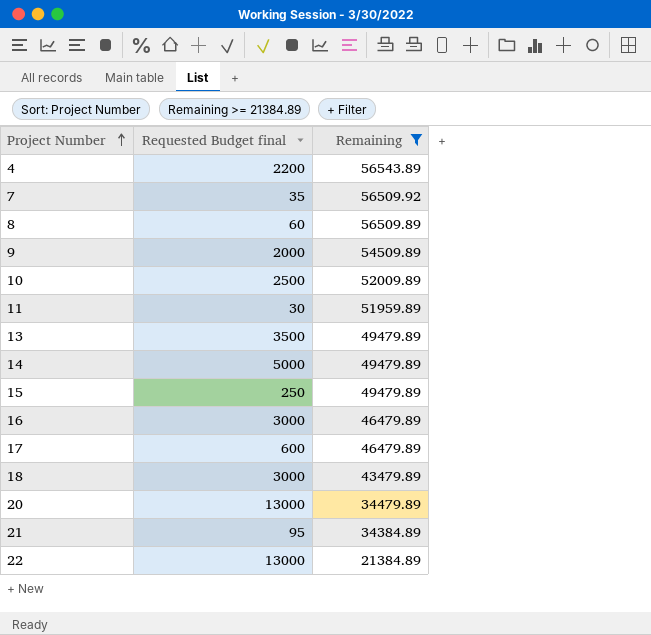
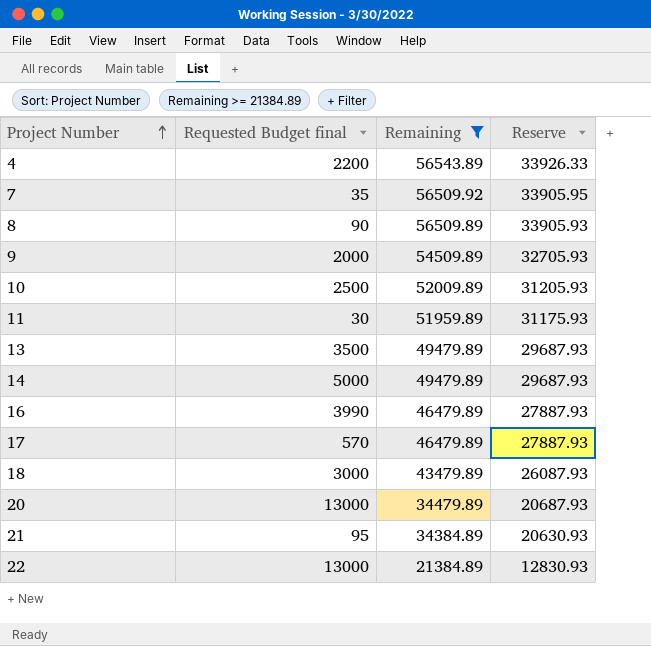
column Reserve | formula: none -> [Remaining] * 0.6
row 15: 250 | 49479.89 -> none
8 | Requested Budget final: 60 -> 90
16 | Requested Budget final: 3000 -> 3990
17 | Requested Budget final: 600 -> 570

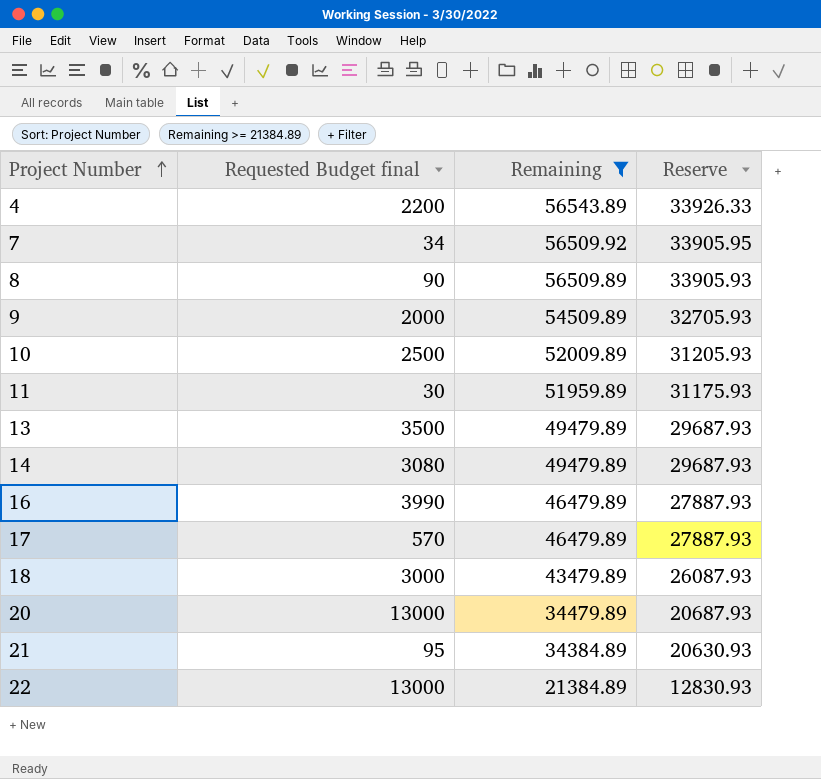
7 | Requested Budget final: 35 -> 34
14 | Requested Budget final: 5000 -> 3080

